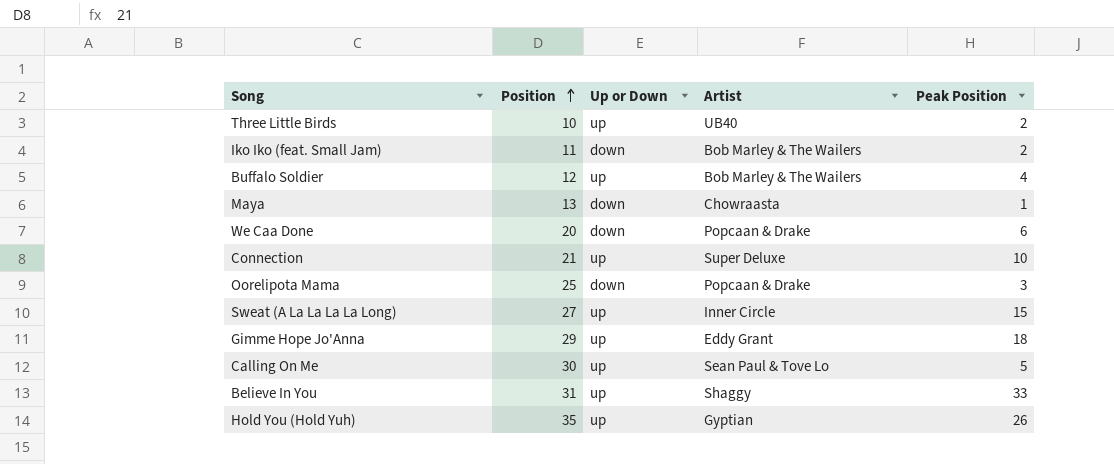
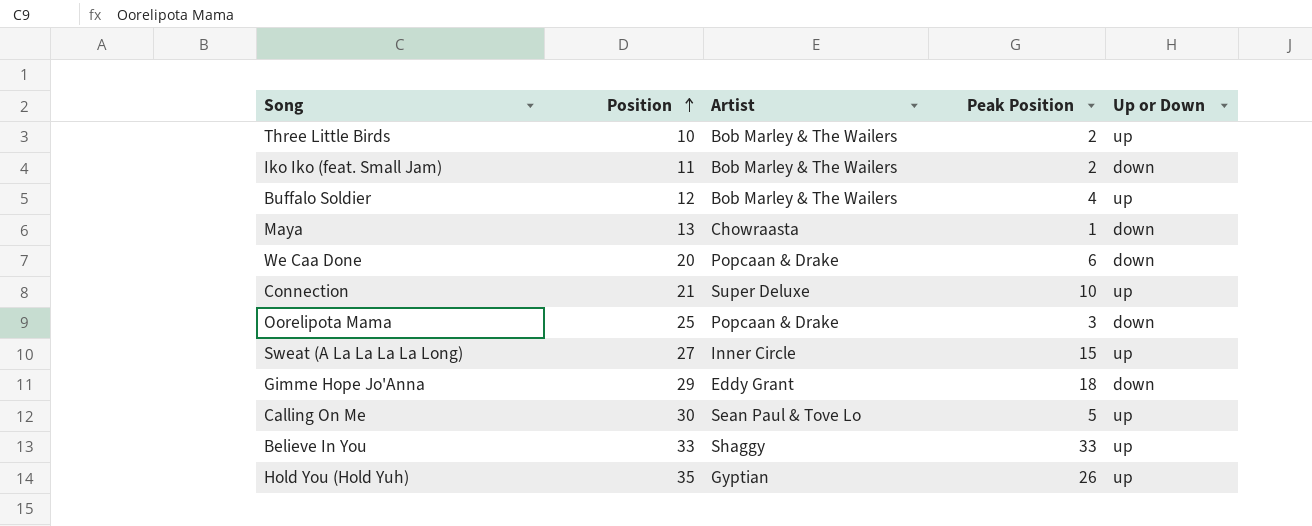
column Up or Down | position: 3 -> 5
Three Little Birds | Artist: UB40 -> Bob Marley & The Wailers
Gimme Hope Jo'Anna | Up or Down: up -> down
Believe In You | Position: 31 -> 33

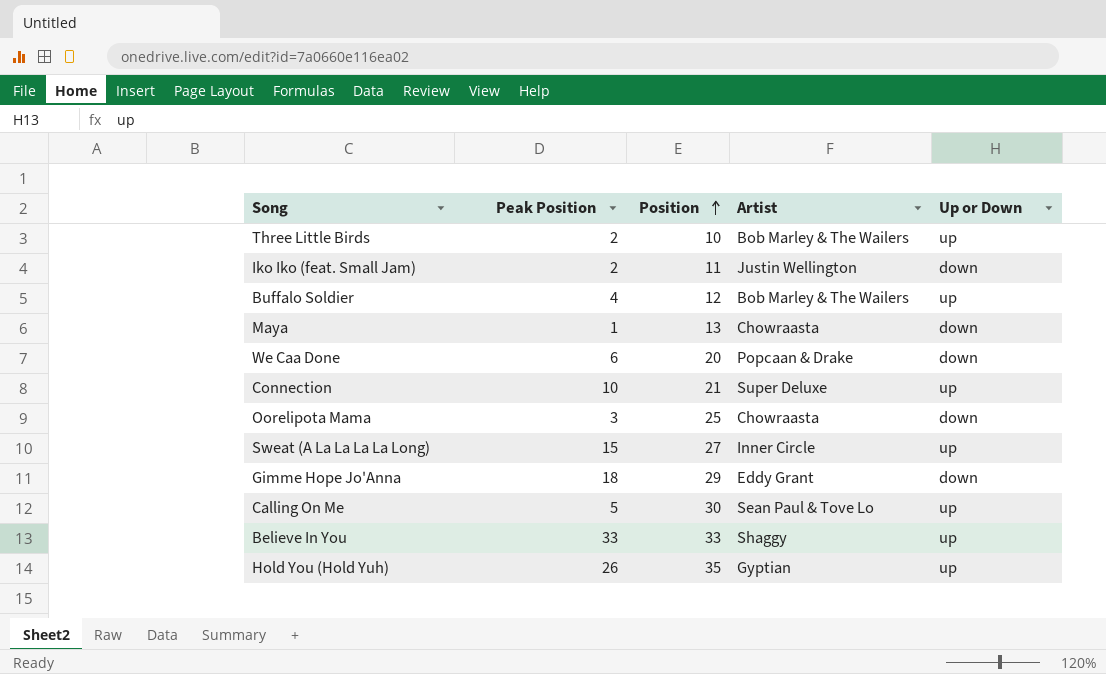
column Peak Position | position: 4 -> 2
Iko Iko (feat. Small Jam) | Artist: Bob Marley & The Wailers -> Justin Wellington
Oorelipota Mama | Artist: Popcaan & Drake -> Chowraasta

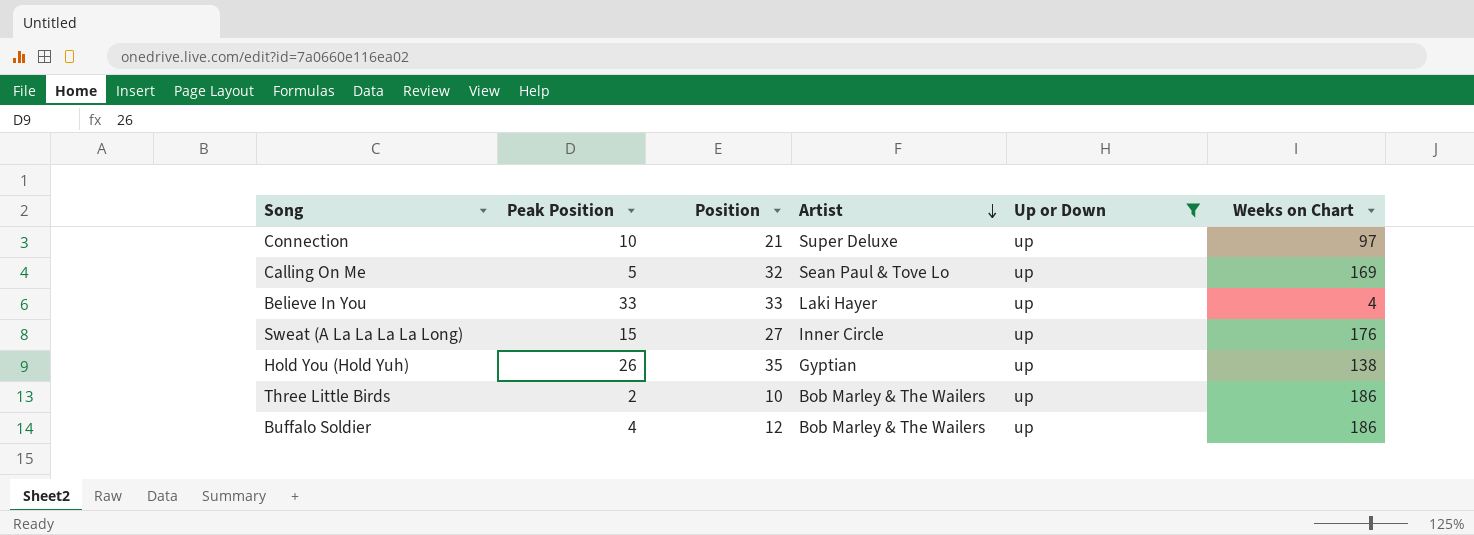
filter: none -> Up or Down = up
row order: Position ascending -> Artist descending
column Weeks on Chart | position: none -> 6
Calling On Me | Position: 30 -> 32
Believe In You | Artist: Shaggy -> Laki Hayer

